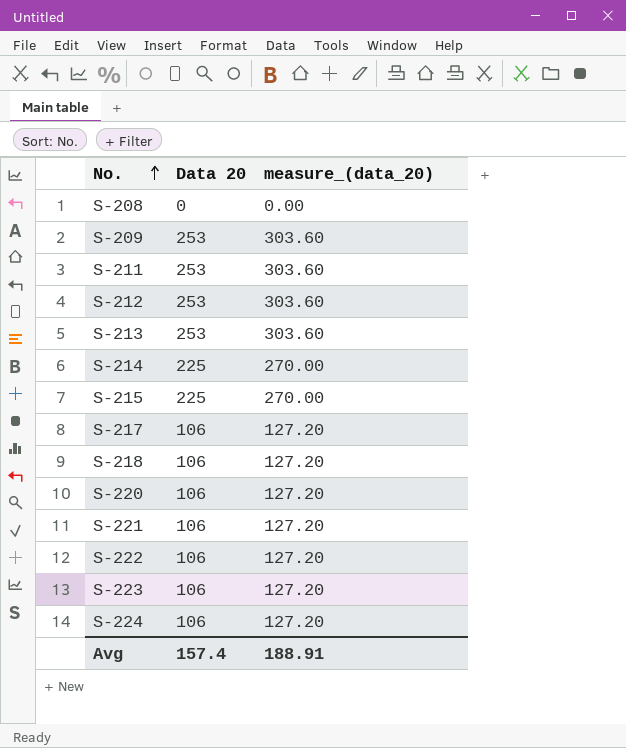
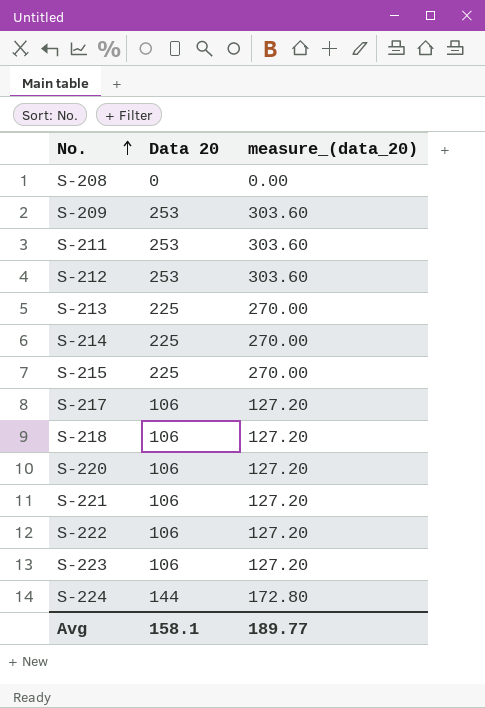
S-213 | Data 20: 253 -> 225
S-213 | measure_(data_20): 303.60 -> 270.00
S-224 | Data 20: 106 -> 144
S-224 | measure_(data_20): 127.20 -> 172.80
Avg | Data 20: 157.4 -> 158.1
Avg | measure_(data_20): 188.91 -> 189.77

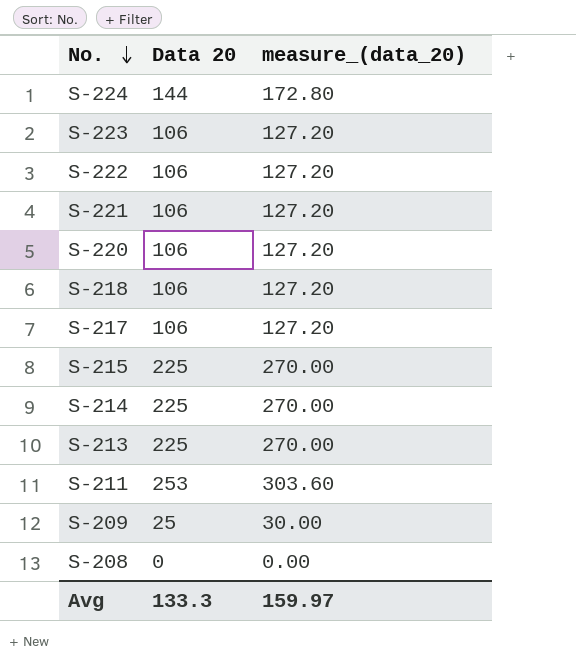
row order: No. ascending -> No. descending
row S-212: 253 | 303.60 -> none
S-209 | Data 20: 253 -> 25
S-209 | measure_(data_20): 303.60 -> 30.00
Avg | Data 20: 158.1 -> 133.3
Avg | measure_(data_20): 189.77 -> 159.97

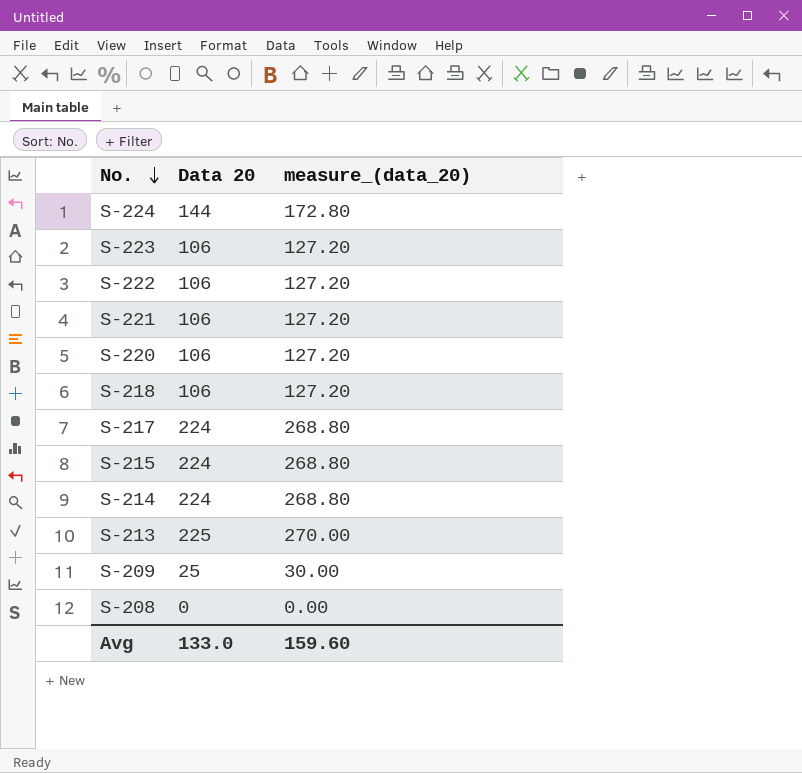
row S-211: 253 | 303.60 -> none
S-217 | Data 20: 106 -> 224
S-217 | measure_(data_20): 127.20 -> 268.80
S-215 | Data 20: 225 -> 224
S-215 | measure_(data_20): 270.00 -> 268.80
S-214 | Data 20: 225 -> 224
S-214 | measure_(data_20): 270.00 -> 268.80
Avg | Data 20: 133.3 -> 133.0
Avg | measure_(data_20): 159.97 -> 159.60

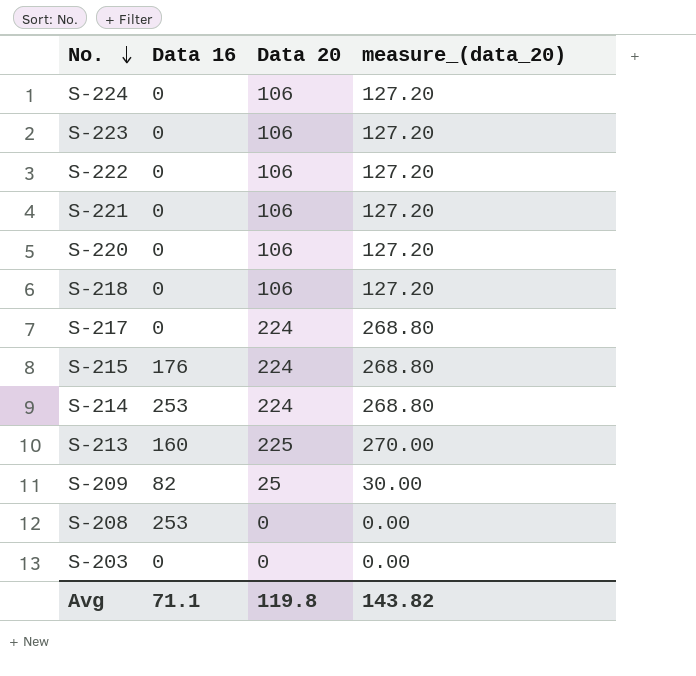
column Data 16 | position: none -> 2
S-224 | Data 20: 144 -> 106
S-224 | measure_(data_20): 172.80 -> 127.20
row S-203: none -> 0 | 0 | 0.00
Avg | Data 20: 133.0 -> 119.8
Avg | measure_(data_20): 159.60 -> 143.82

